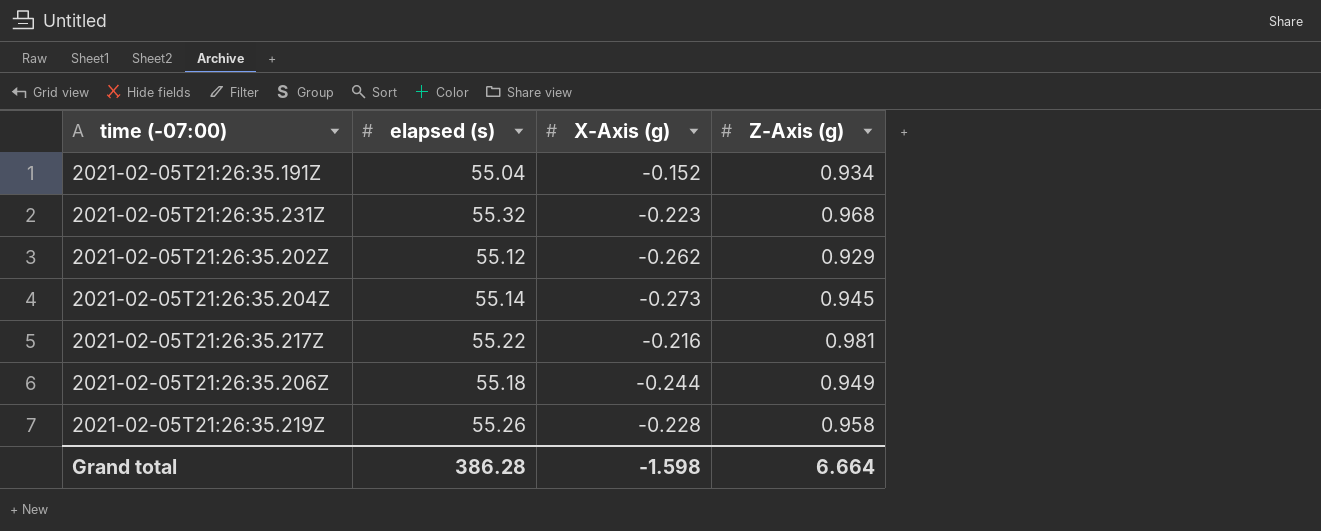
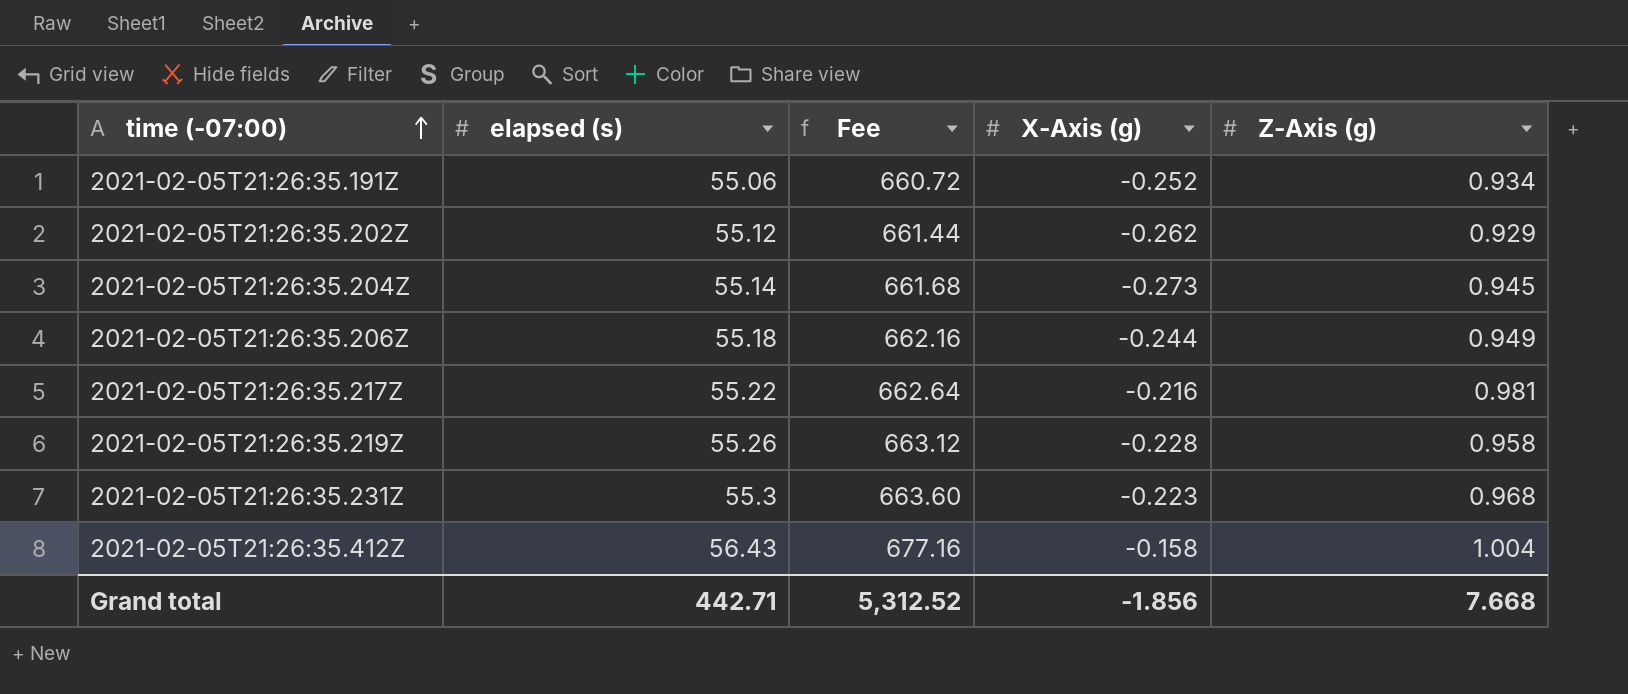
row order: none -> time (-07:00) ascending
column Fee | formula: none -> [elapsed (s)] * 12
2021-02-05T21:26:35.191Z | elapsed (s): 55.04 -> 55.06
2021-02-05T21:26:35.191Z | X-Axis (g): -0.152 -> -0.252
2021-02-05T21:26:35.231Z | elapsed (s): 55.32 -> 55.3
row 2021-02-05T21:26:35.412Z: none -> 56.43 | 677.16 | -0.158 | 1.004
Grand total | elapsed (s): 386.28 -> 442.71
Grand total | X-Axis (g): -1.598 -> -1.856
Grand total | Z-Axis (g): 6.664 -> 7.668

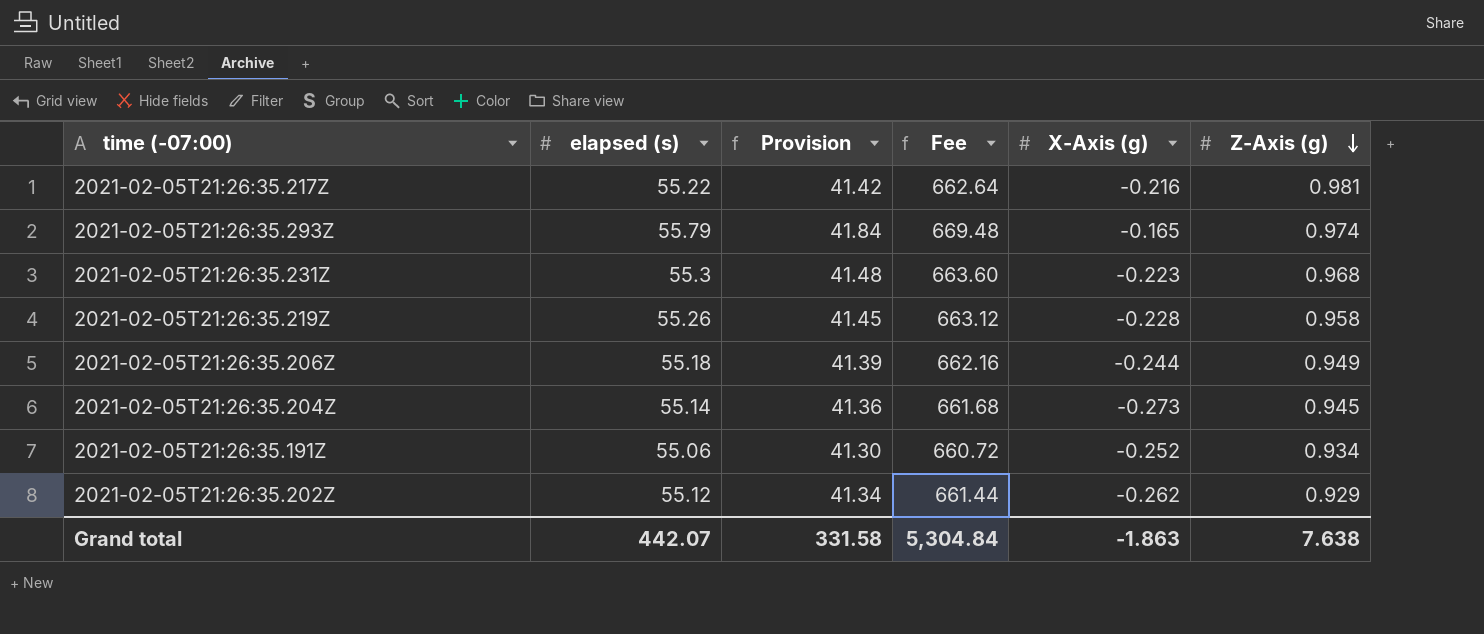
row order: time (-07:00) ascending -> Z-Axis (g) descending
column Provision | formula: none -> [elapsed (s)] * 0.75
row 2021-02-05T21:26:35.412Z: 56.43 | 677.16 | -0.158 | 1.004 -> none
row 2021-02-05T21:26:35.293Z: none -> 55.79 | 41.84 | 669.48 | -0.165 | 0.974
Grand total | elapsed (s): 442.71 -> 442.07
Grand total | Fee: 5,312.52 -> 5,304.84
Grand total | X-Axis (g): -1.856 -> -1.863
Grand total | Z-Axis (g): 7.668 -> 7.638

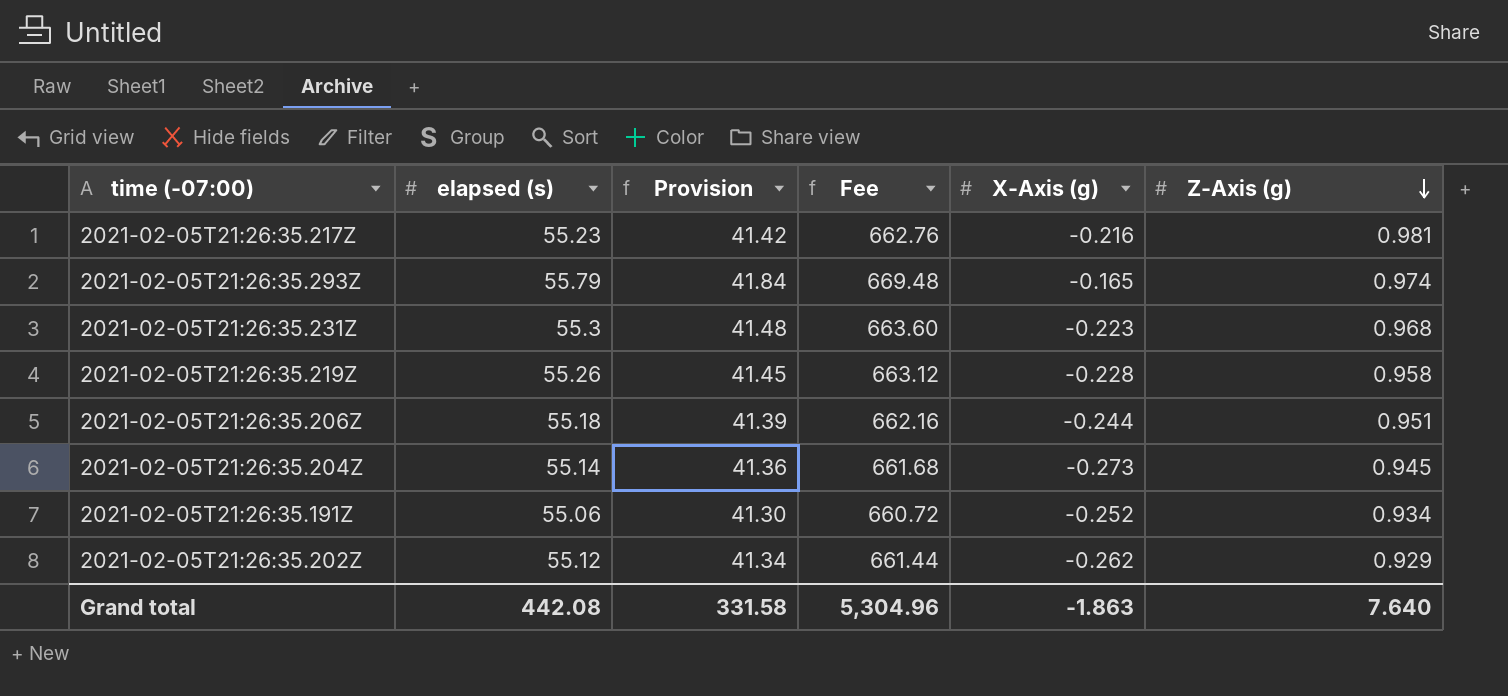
2021-02-05T21:26:35.217Z | elapsed (s): 55.22 -> 55.23
2021-02-05T21:26:35.217Z | Fee: 662.64 -> 662.76
2021-02-05T21:26:35.206Z | Z-Axis (g): 0.949 -> 0.951
Grand total | elapsed (s): 442.07 -> 442.08
Grand total | Fee: 5,304.84 -> 5,304.96
Grand total | Z-Axis (g): 7.638 -> 7.640

